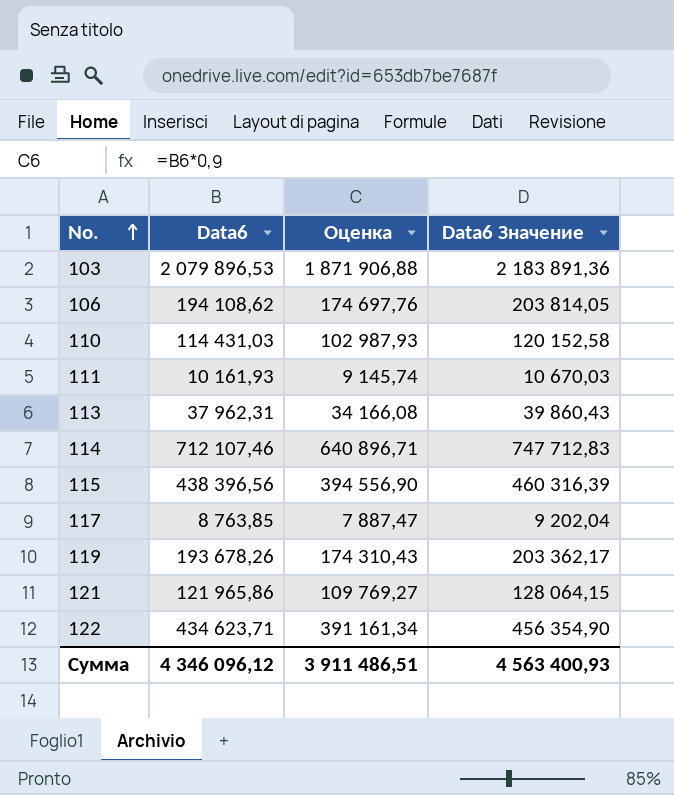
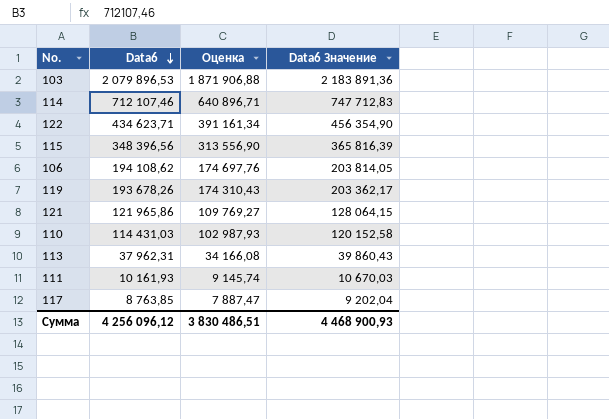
row order: No. ascending -> Data6 descending
115 | Data6: 438 396,56 -> 348 396,56
115 | Оценка: 394 556,90 -> 313 556,90
115 | Data6 Значение: 460 316,39 -> 365 816,39
Сумма | Data6: 4 346 096,12 -> 4 256 096,12
Сумма | Оценка: 3 911 486,51 -> 3 830 486,51
Сумма | Data6 Значение: 4 563 400,93 -> 4 468 900,93

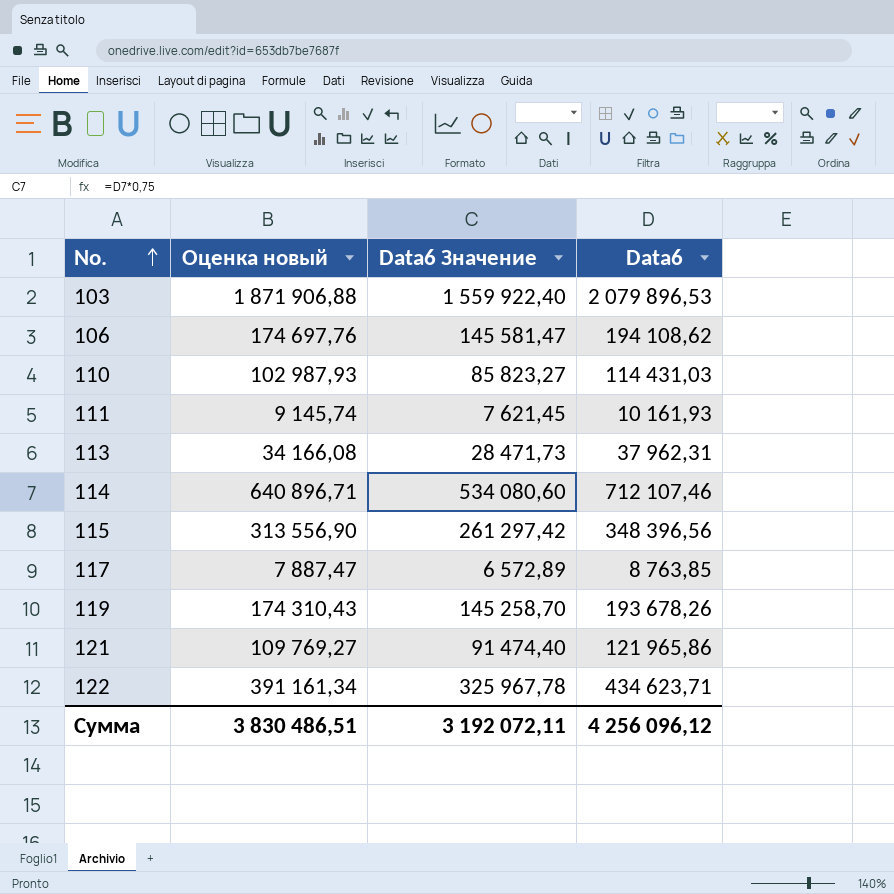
row order: Data6 descending -> No. ascending
column name: Оценка -> Оценка новый
column Data6 Значение | formula: [Data6] * 1,05 -> [Data6] * 0,75
column Data6 | position: 2 -> 4
Сумма | Data6 Значение: 4 468 900,93 -> 3 192 072,11

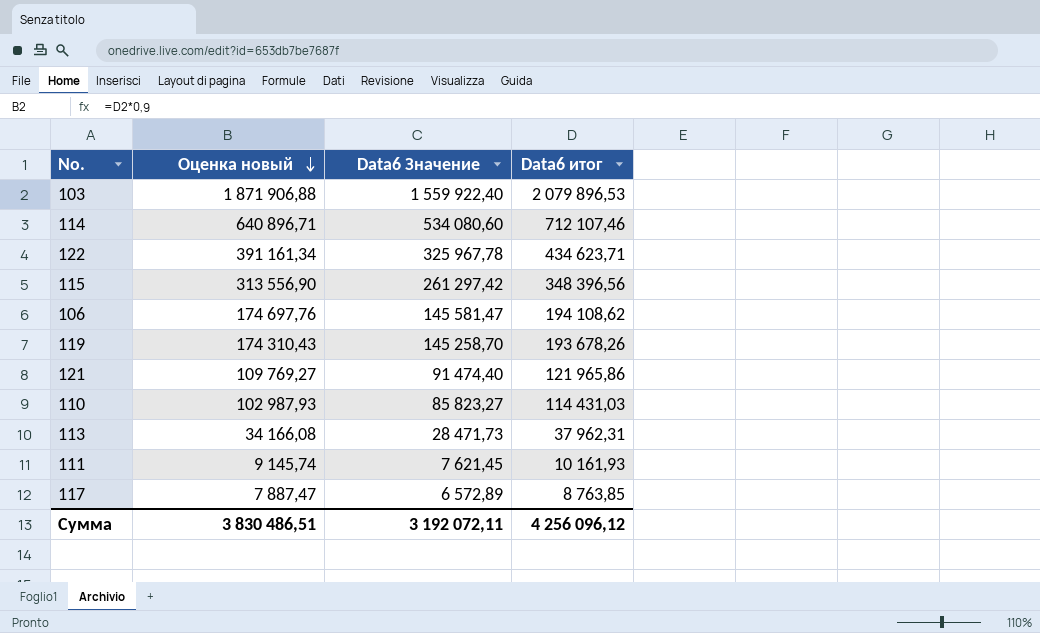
row order: No. ascending -> Оценка новый descending
column name: Data6 -> Data6 итог

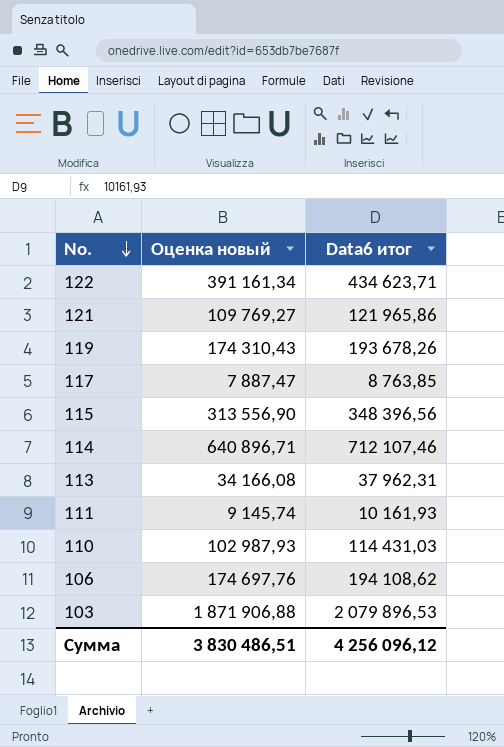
row order: Оценка новый descending -> No. descending
column Data6 Значение | formula: [Data6 итог] * 0,75 -> none

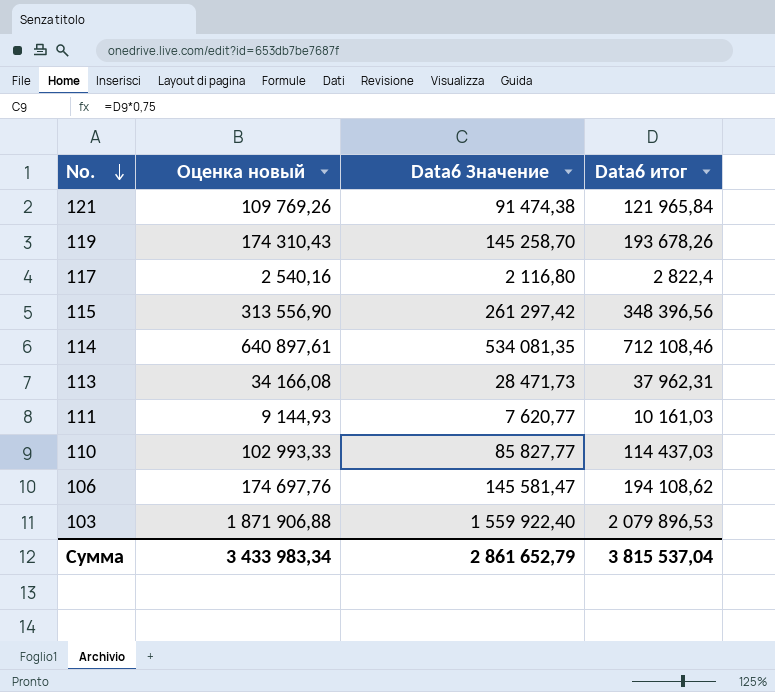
column Data6 Значение | formula: none -> [Data6 итог] * 0,75
row 122: 391 161,34 | 434 623,71 -> none
121 | Оценка новый: 109 769,27 -> 109 769,26
121 | Data6 итог: 121 965,86 -> 121 965,84
117 | Оценка новый: 7 887,47 -> 2 540,16
117 | Data6 итог: 8 763,85 -> 2 822,4
114 | Оценка новый: 640 896,71 -> 640 897,61
114 | Data6 итог: 712 107,46 -> 712 108,46
111 | Оценка новый: 9 145,74 -> 9 144,93
111 | Data6 итог: 10 161,93 -> 10 161,03
110 | Оценка новый: 102 987,93 -> 102 993,33
110 | Data6 итог: 114 431,03 -> 114 437,03
Сумма | Оценка новый: 3 830 486,51 -> 3 433 983,34
Сумма | Data6 итог: 4 256 096,12 -> 3 815 537,04

